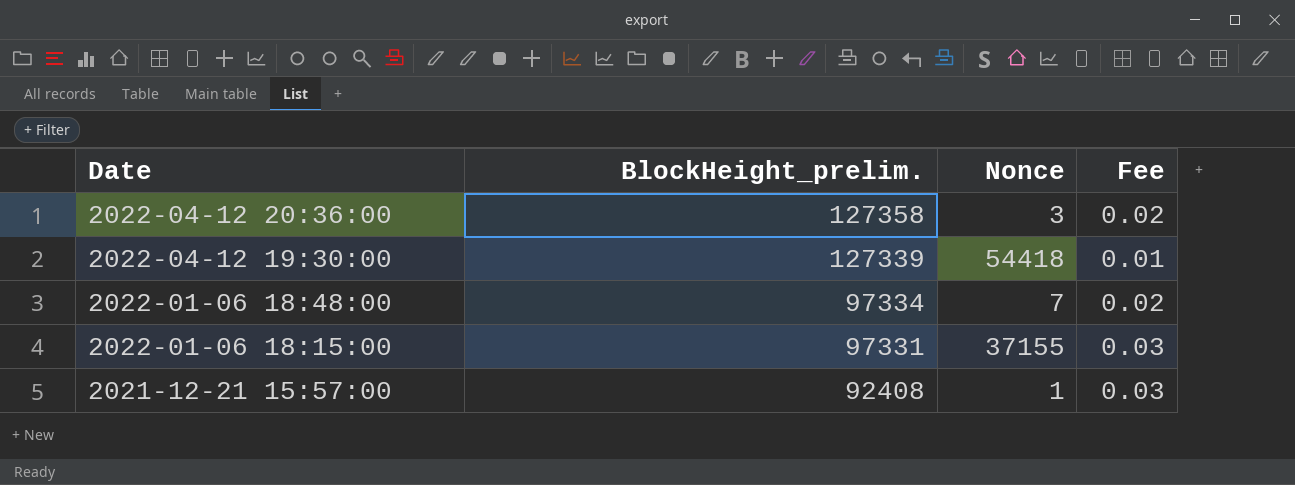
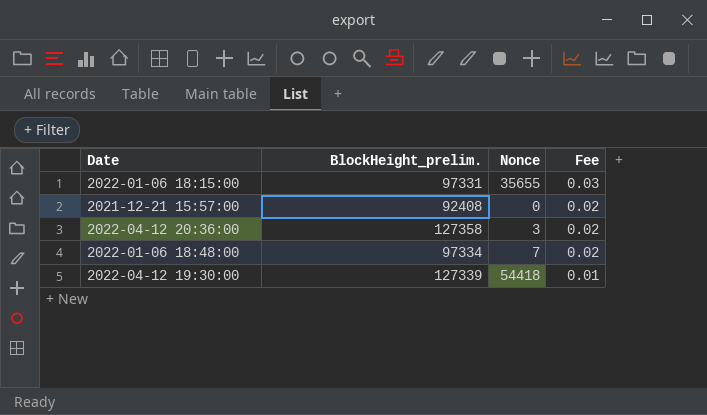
row order: Date descending -> Fee descending
2022-01-06 18:15:00 | Nonce: 37155 -> 35655
2021-12-21 15:57:00 | Nonce: 1 -> 0
2021-12-21 15:57:00 | Fee: 0.03 -> 0.02

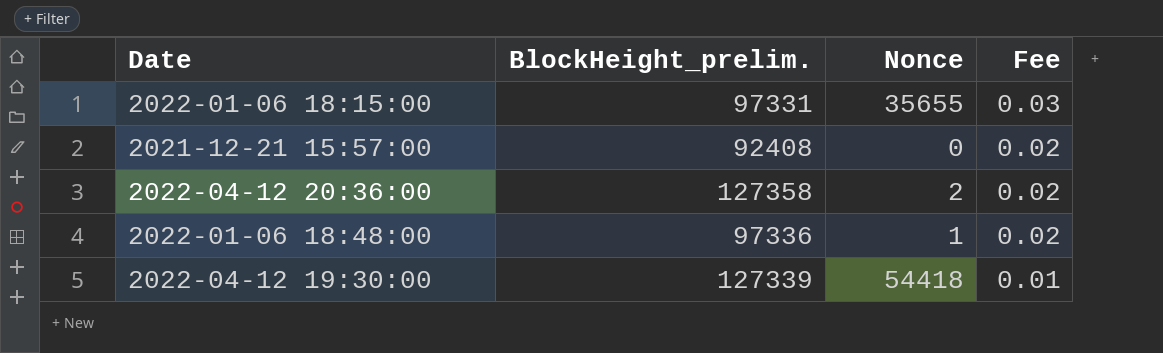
2022-04-12 20:36:00 | Nonce: 3 -> 2
2022-01-06 18:48:00 | BlockHeight_prelim.: 97334 -> 97336
2022-01-06 18:48:00 | Nonce: 7 -> 1

